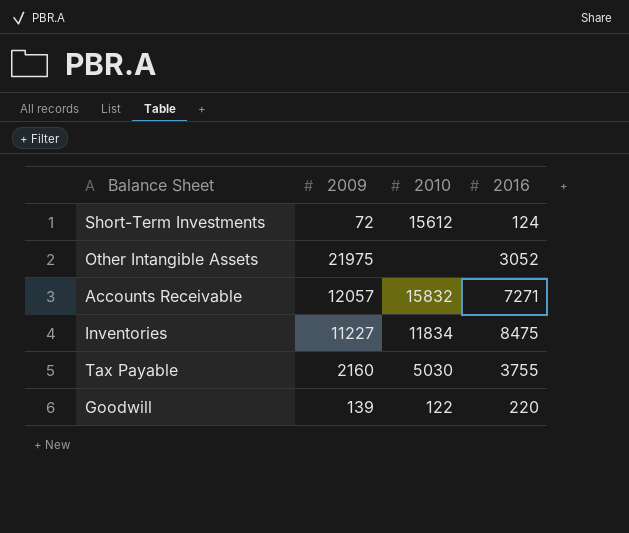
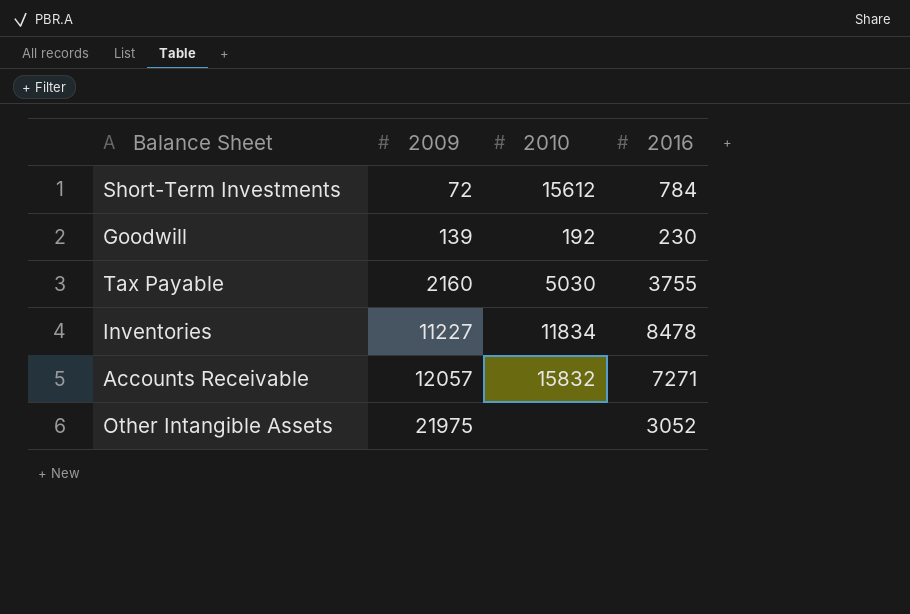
row order: none -> 2009 ascending
Short-Term Investments | 2016: 124 -> 784
Goodwill | 2010: 122 -> 192
Goodwill | 2016: 220 -> 230
Inventories | 2016: 8475 -> 8478

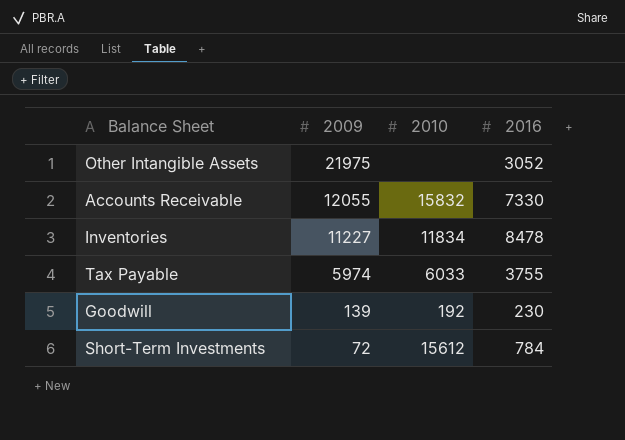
row order: 2009 ascending -> 2009 descending
Accounts Receivable | 2009: 12057 -> 12055
Accounts Receivable | 2016: 7271 -> 7330
Tax Payable | 2009: 2160 -> 5974
Tax Payable | 2010: 5030 -> 6033

